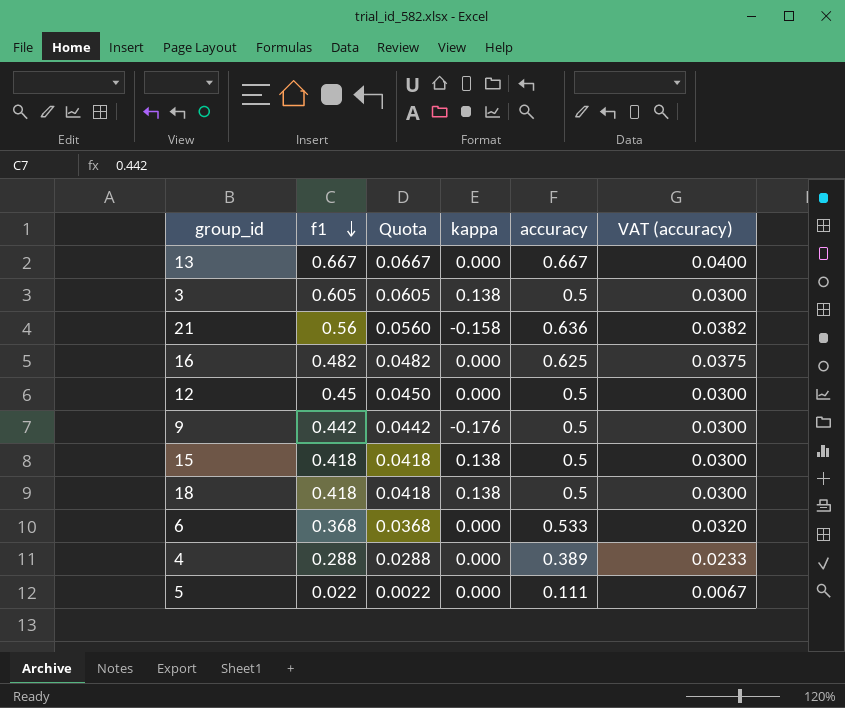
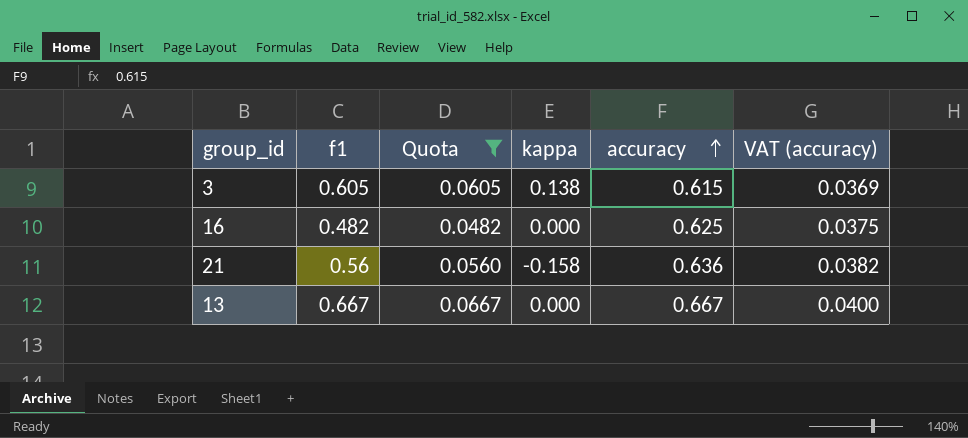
filter: none -> Quota >= 0.0482
row order: f1 descending -> accuracy ascending
3 | accuracy: 0.5 -> 0.615
3 | VAT (accuracy): 0.0300 -> 0.0369

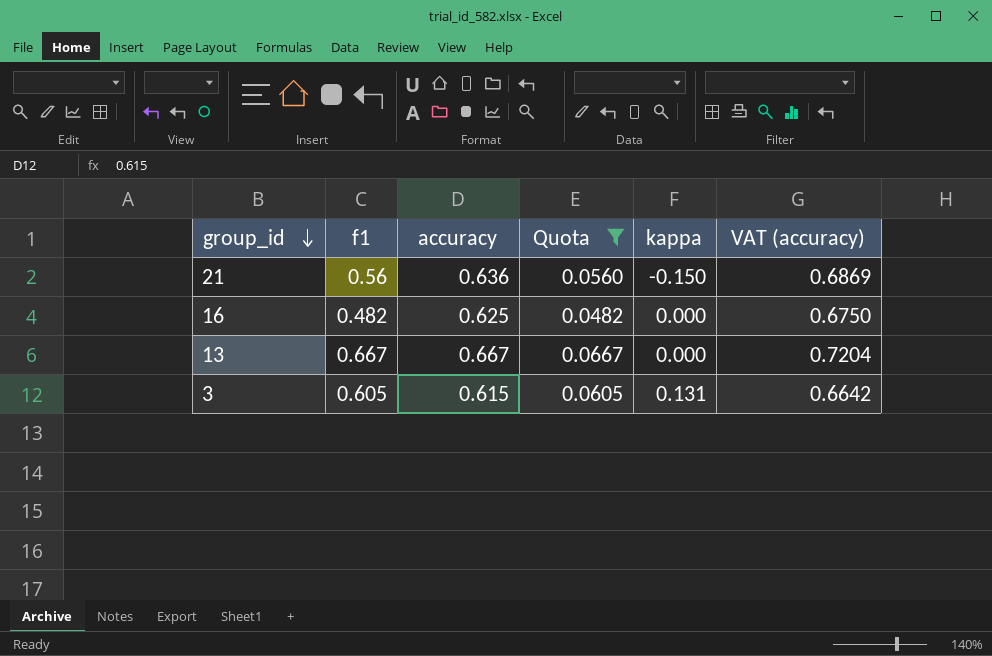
row order: accuracy ascending -> group_id descending
column accuracy | position: 5 -> 3
column VAT (accuracy) | formula: [accuracy] * 0.06 -> [accuracy] * 1.08
21 | kappa: -0.158 -> -0.150
3 | kappa: 0.138 -> 0.131

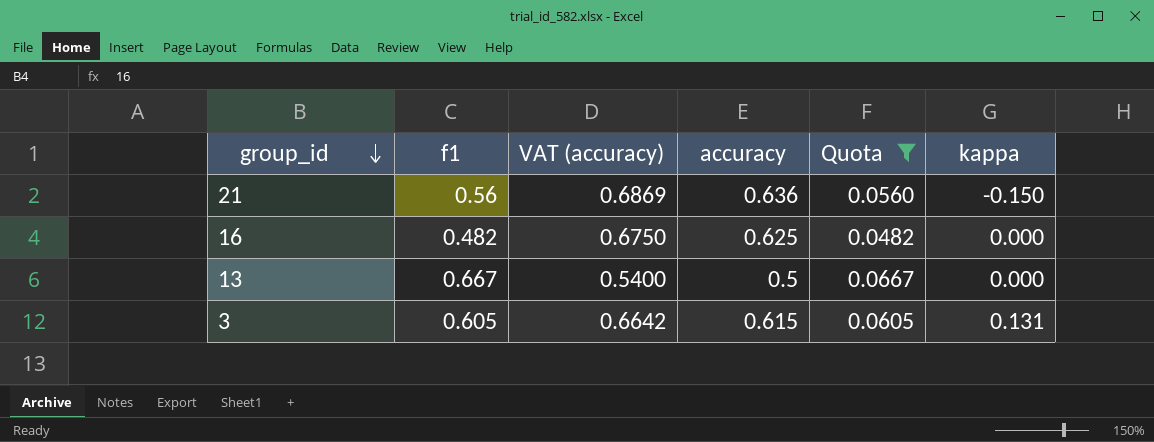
column VAT (accuracy) | position: 6 -> 3
13 | VAT (accuracy): 0.7204 -> 0.5400
13 | accuracy: 0.667 -> 0.5

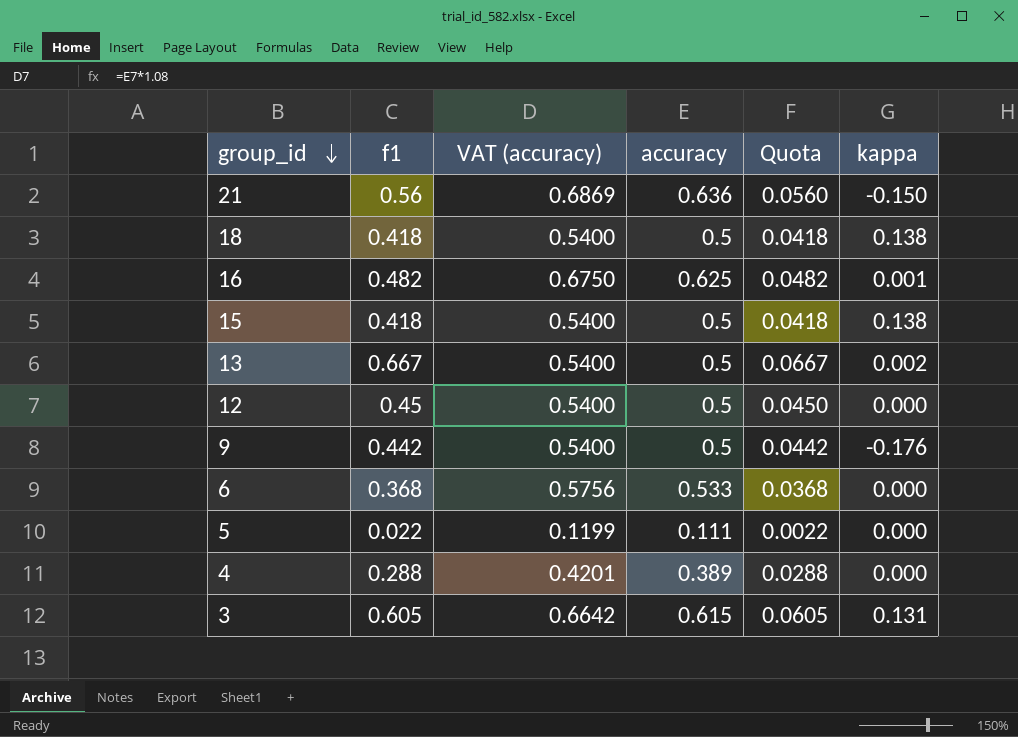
filter: Quota >= 0.0482 -> none
16 | kappa: 0.000 -> 0.001
13 | kappa: 0.000 -> 0.002

